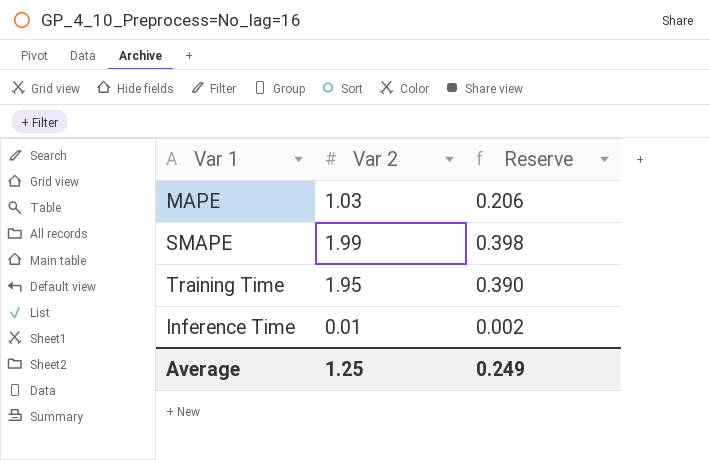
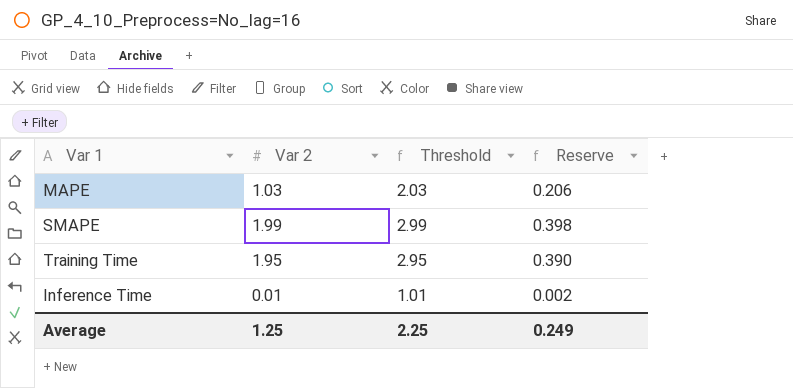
column Threshold | formula: none -> [Var 2] + 1

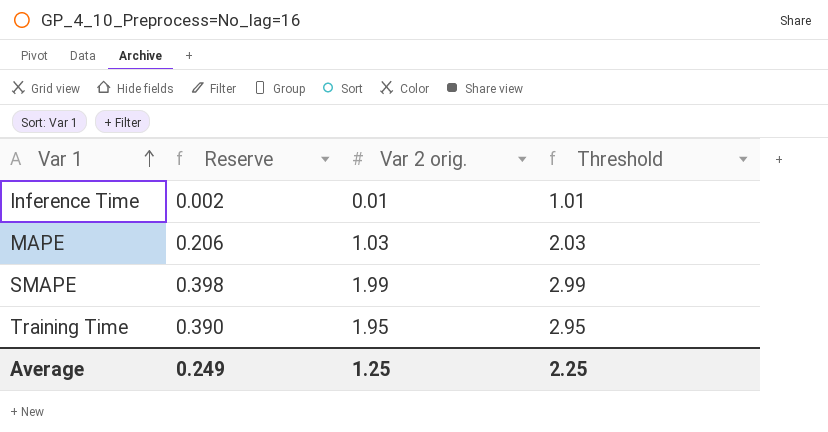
row order: none -> Var 1 ascending
column Reserve | position: 4 -> 2
column name: Var 2 -> Var 2 orig.

